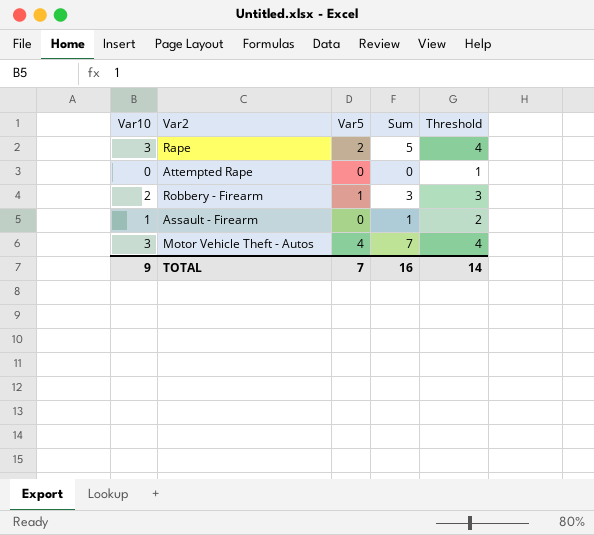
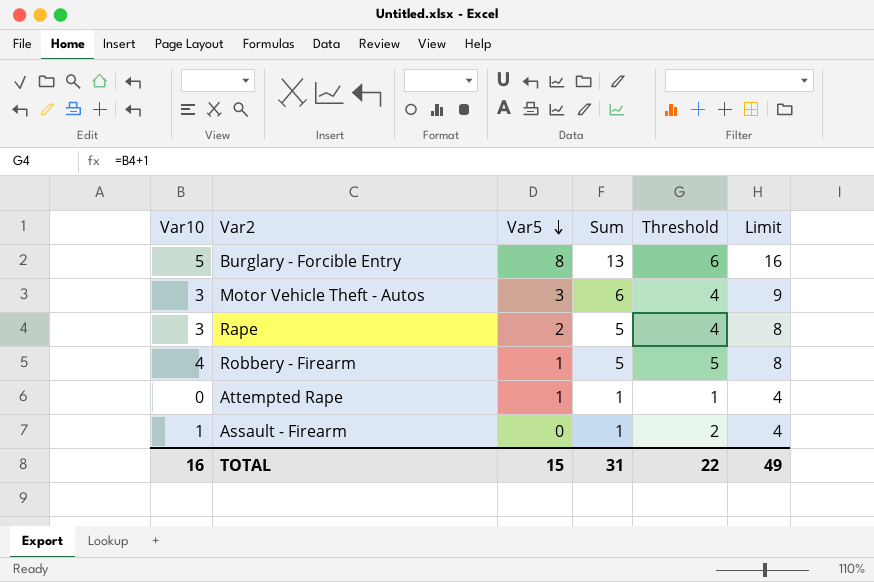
row order: none -> Var5 descending
column Limit | formula: none -> [Sum] + 3
row Burglary - Forcible Entry: none -> 5 | 8 | 13 | 6 | 16
Motor Vehicle Theft - Autos | Var5: 4 -> 3
Motor Vehicle Theft - Autos | Sum: 7 -> 6
Robbery - Firearm | Var10: 2 -> 4
Robbery - Firearm | Sum: 3 -> 5
Robbery - Firearm | Threshold: 3 -> 5
Attempted Rape | Var5: 0 -> 1
Attempted Rape | Sum: 0 -> 1
TOTAL | Var10: 9 -> 16
TOTAL | Var5: 7 -> 15
TOTAL | Sum: 16 -> 31
TOTAL | Threshold: 14 -> 22

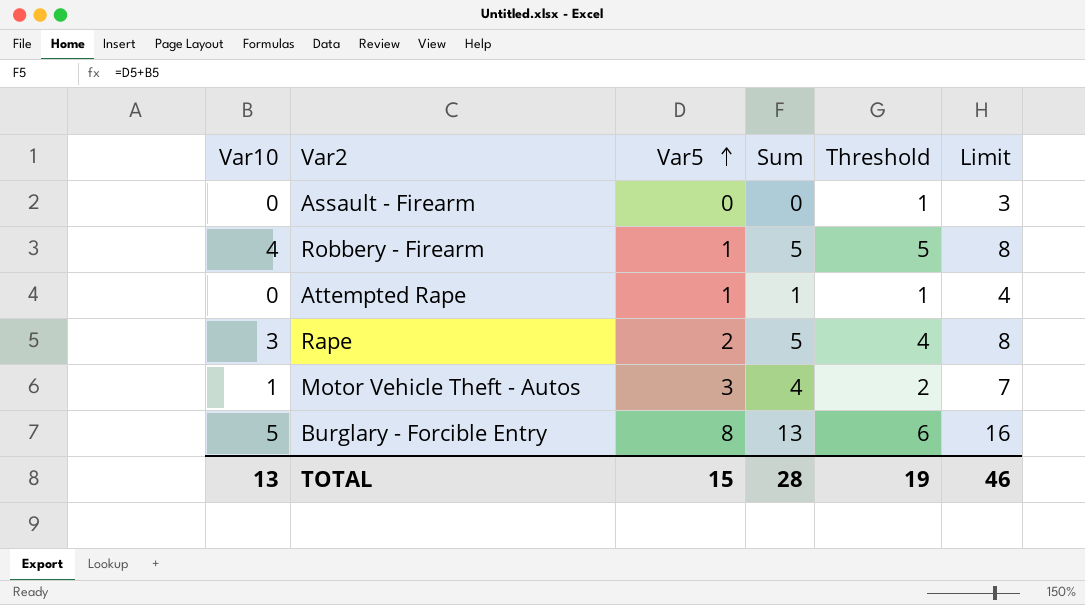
row order: Var5 descending -> Var5 ascending
Assault - Firearm | Var10: 1 -> 0
Assault - Firearm | Sum: 1 -> 0
Assault - Firearm | Threshold: 2 -> 1
Assault - Firearm | Limit: 4 -> 3
Motor Vehicle Theft - Autos | Var10: 3 -> 1
Motor Vehicle Theft - Autos | Sum: 6 -> 4
Motor Vehicle Theft - Autos | Threshold: 4 -> 2
Motor Vehicle Theft - Autos | Limit: 9 -> 7
TOTAL | Var10: 16 -> 13
TOTAL | Sum: 31 -> 28
TOTAL | Threshold: 22 -> 19
TOTAL | Limit: 49 -> 46

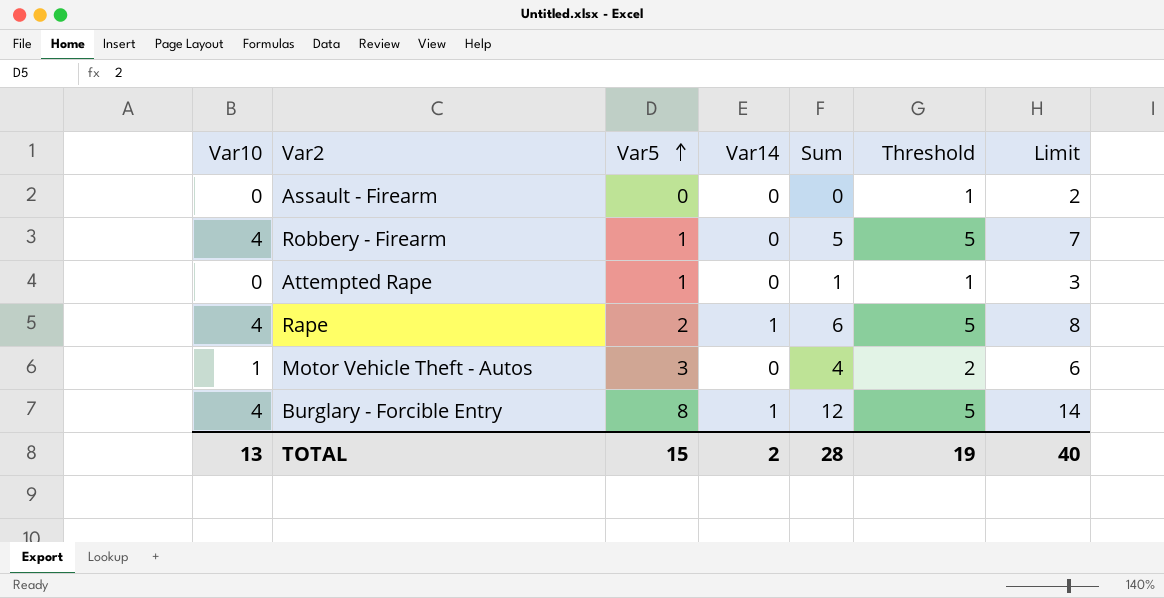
column Var14 | position: none -> 4
column Limit | formula: [Sum] + 3 -> [Sum] + 2
Rape | Var10: 3 -> 4
Rape | Sum: 5 -> 6
Rape | Threshold: 4 -> 5
Burglary - Forcible Entry | Var10: 5 -> 4
Burglary - Forcible Entry | Sum: 13 -> 12
Burglary - Forcible Entry | Threshold: 6 -> 5
TOTAL | Limit: 46 -> 40

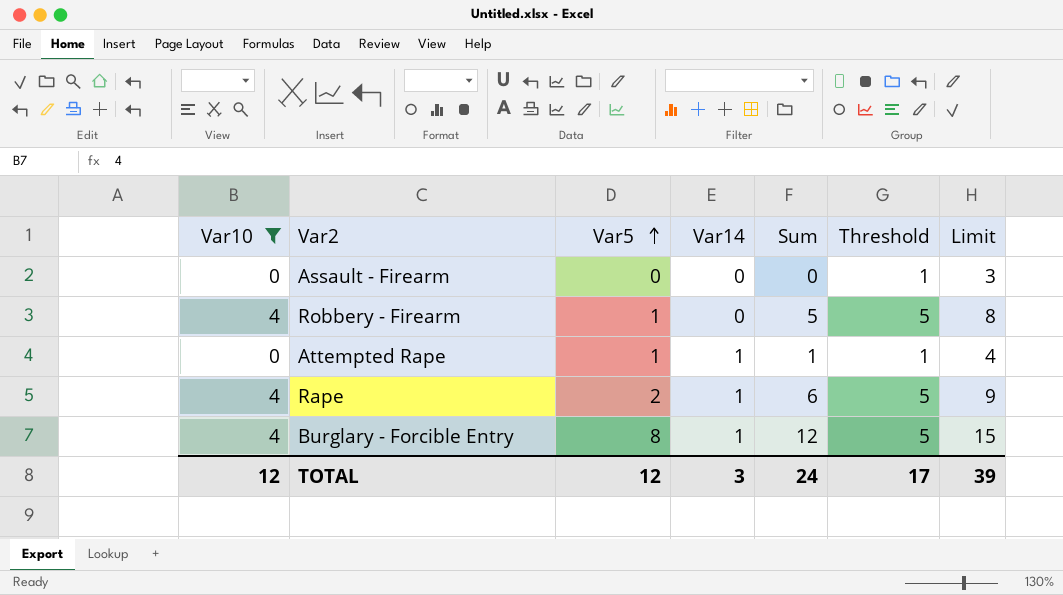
filter: none -> Var10 != 1
column Limit | formula: [Sum] + 2 -> [Sum] + 3
Attempted Rape | Var14: 0 -> 1
TOTAL | Var10: 13 -> 12
TOTAL | Var5: 15 -> 12
TOTAL | Var14: 2 -> 3
TOTAL | Sum: 28 -> 24
TOTAL | Threshold: 19 -> 17
TOTAL | Limit: 40 -> 39

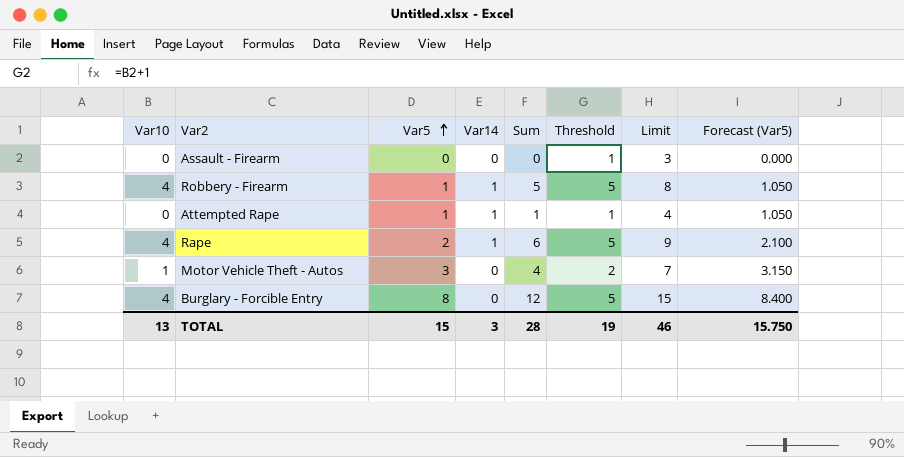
filter: Var10 != 1 -> none
column Forecast (Var5) | formula: none -> [Var5] * 1.05
Robbery - Firearm | Var14: 0 -> 1
Burglary - Forcible Entry | Var14: 1 -> 0
TOTAL | Var10: 12 -> 13
TOTAL | Var5: 12 -> 15
TOTAL | Sum: 24 -> 28
TOTAL | Threshold: 17 -> 19
TOTAL | Limit: 39 -> 46

